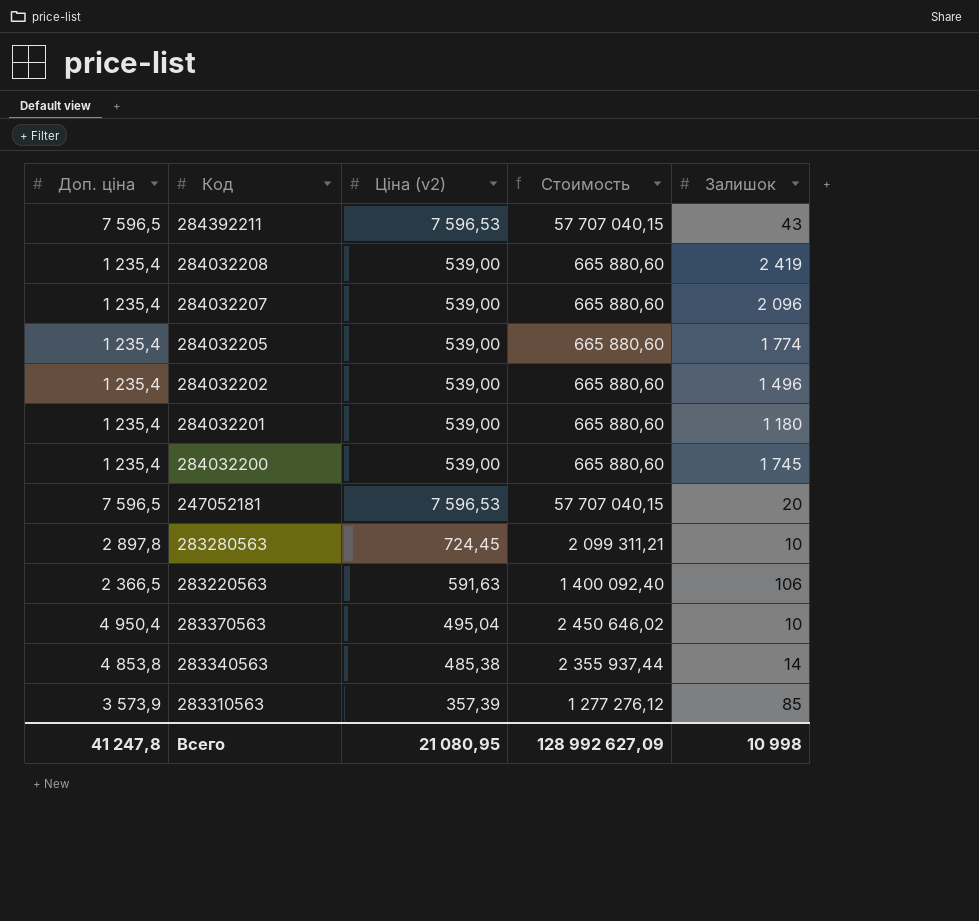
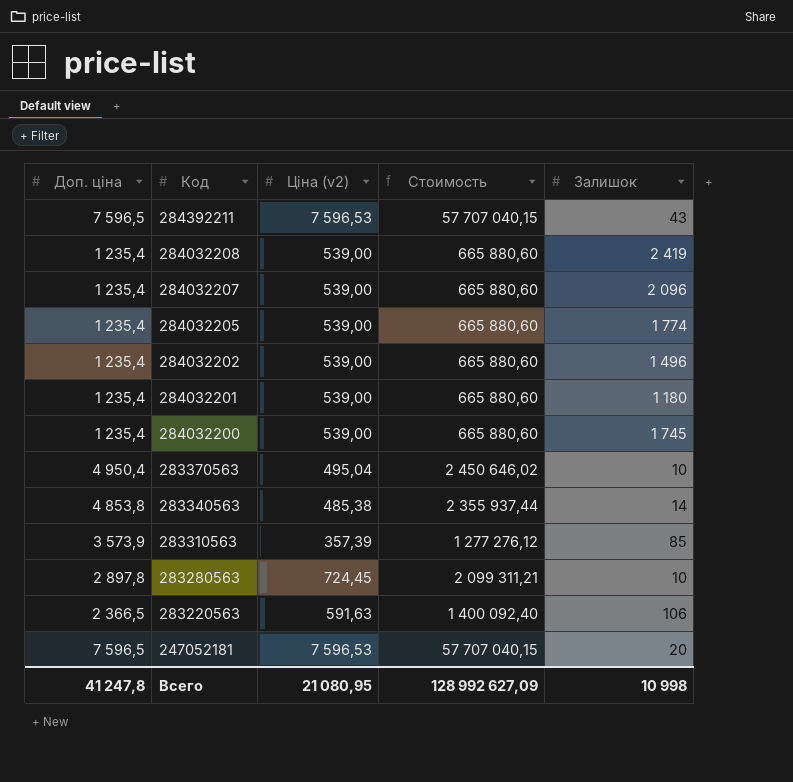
row order: none -> Код descending

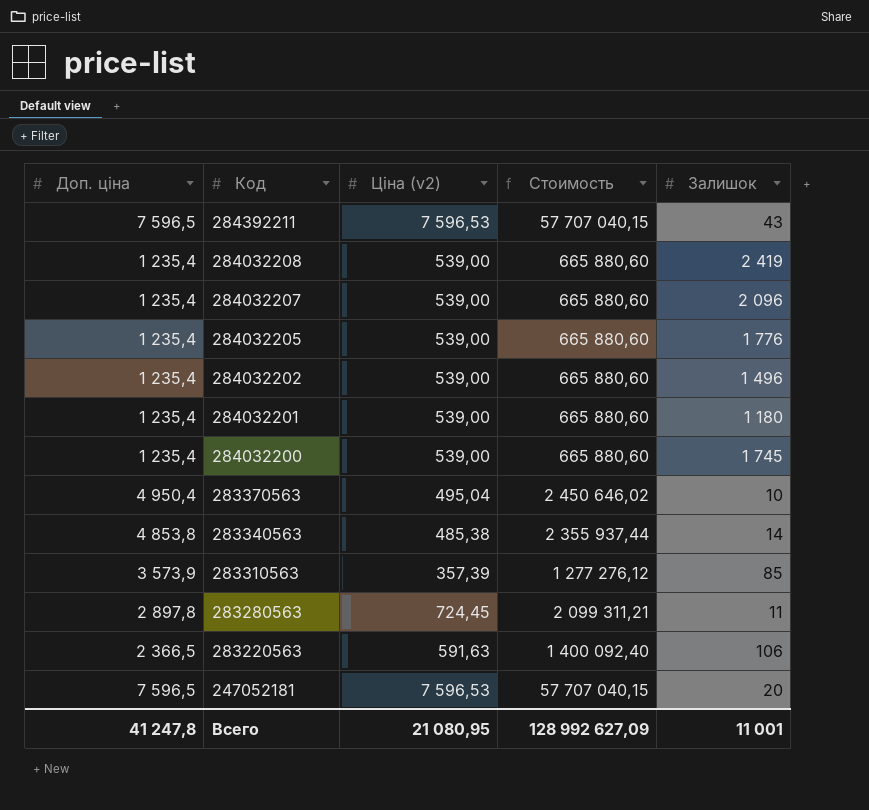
284032205 | Залишок: 1 774 -> 1 776
283280563 | Залишок: 10 -> 11
Всего | Залишок: 10 998 -> 11 001

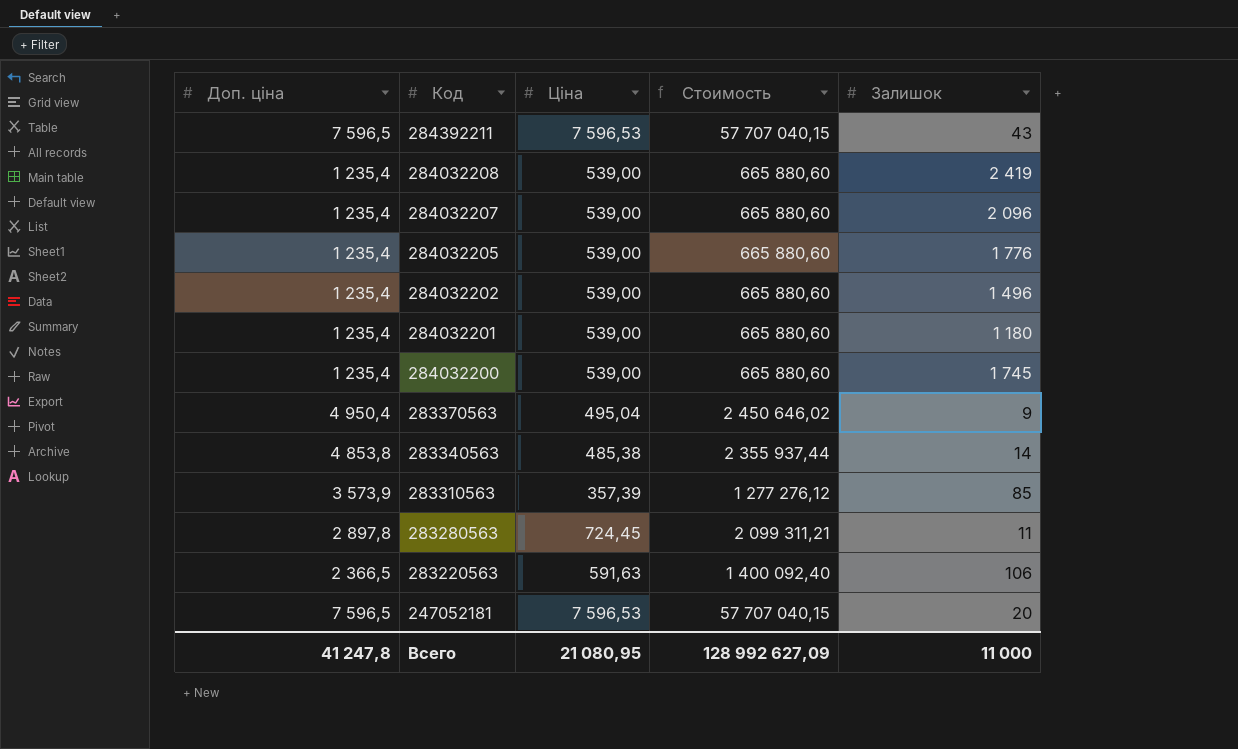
column name: Ціна (v2) -> Ціна
283370563 | Залишок: 10 -> 9
Всего | Залишок: 11 001 -> 11 000

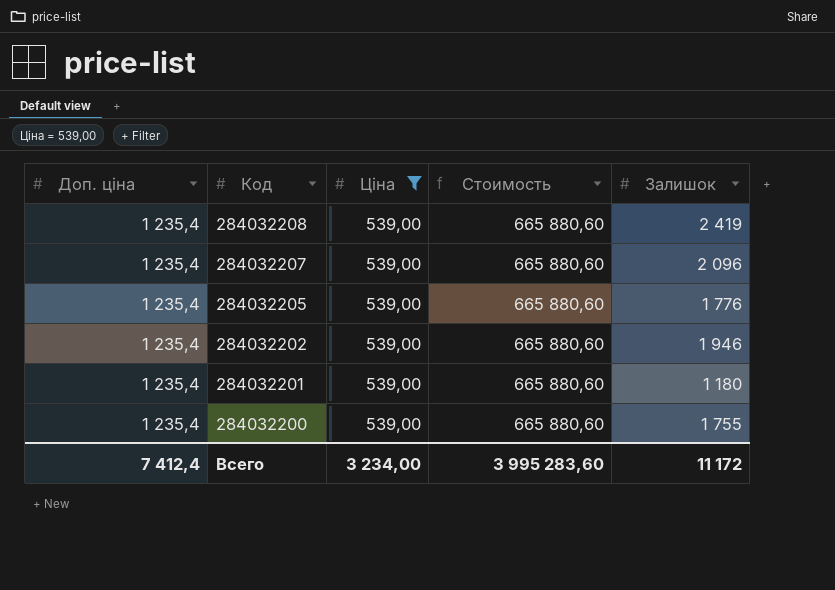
filter: none -> Ціна = 539,00
284032202 | Залишок: 1 496 -> 1 946
284032200 | Залишок: 1 745 -> 1 755
Всего | Доп. ціна: 41 247,8 -> 7 412,4
Всего | Ціна: 21 080,95 -> 3 234,00
Всего | Стоимость: 128 992 627,09 -> 3 995 283,60
Всего | Залишок: 11 000 -> 11 172

